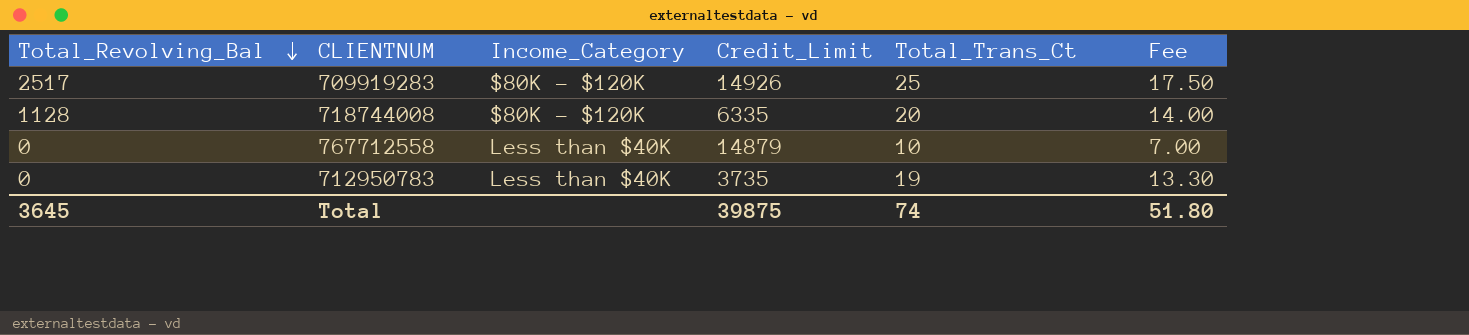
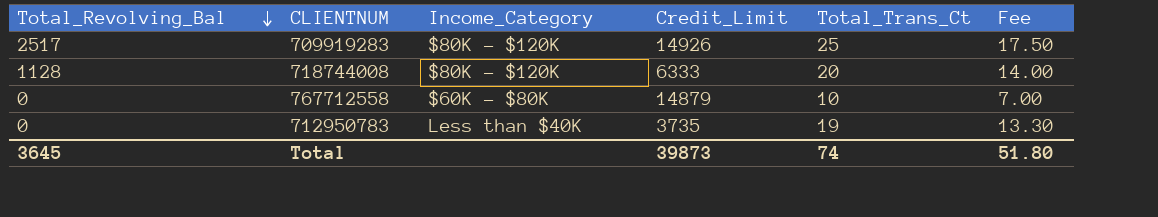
718744008 | Credit_Limit: 6335 -> 6333
767712558 | Income_Category: Less than $40K -> $60K - $80K
Total | Credit_Limit: 39875 -> 39873

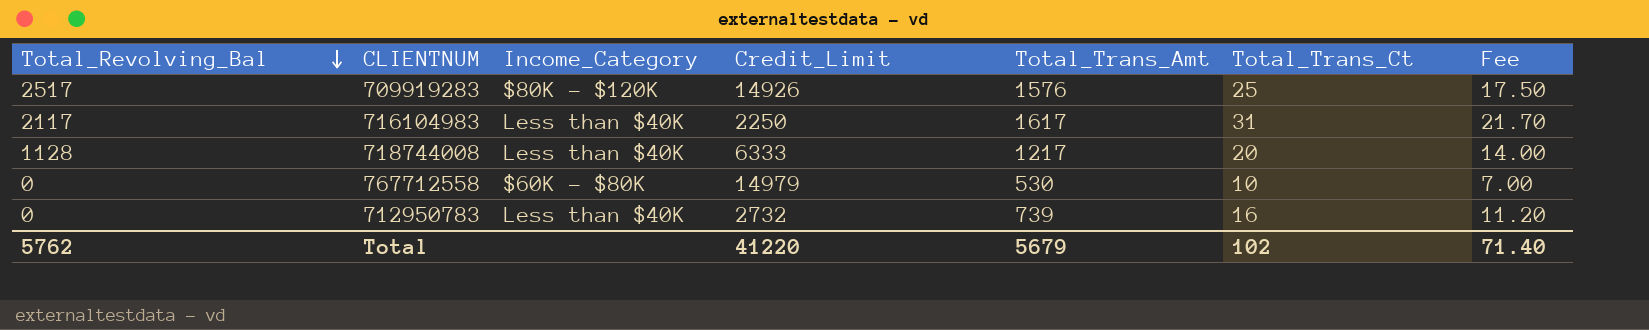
column Total_Trans_Amt | position: none -> 5
row 716104983: none -> 2117 | Less than $40K | 2250 | 1617 | 31 | 21.70
718744008 | Income_Category: $80K - $120K -> Less than $40K
767712558 | Credit_Limit: 14879 -> 14979
712950783 | Credit_Limit: 3735 -> 2732
712950783 | Total_Trans_Ct: 19 -> 16
712950783 | Fee: 13.30 -> 11.20
Total | Total_Revolving_Bal: 3645 -> 5762
Total | Credit_Limit: 39873 -> 41220
Total | Total_Trans_Ct: 74 -> 102
Total | Fee: 51.80 -> 71.40

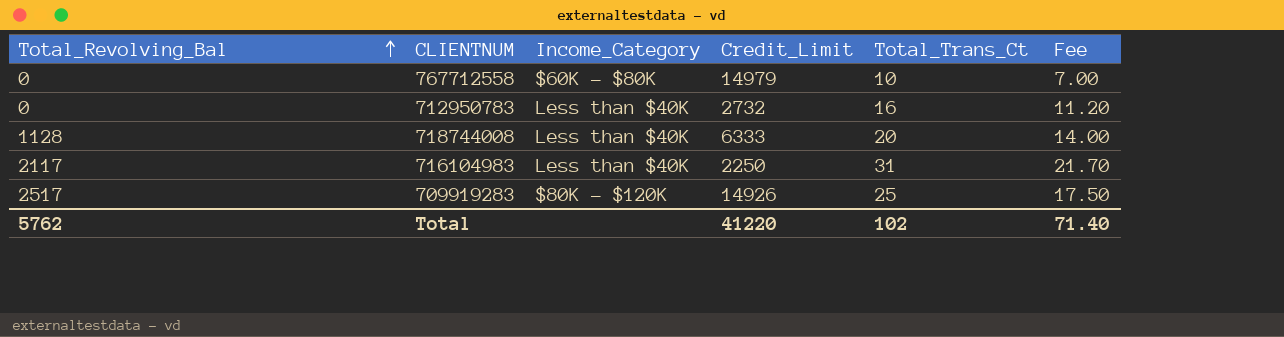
row order: Total_Revolving_Bal descending -> Total_Revolving_Bal ascending
column Total_Trans_Amt | position: 5 -> none

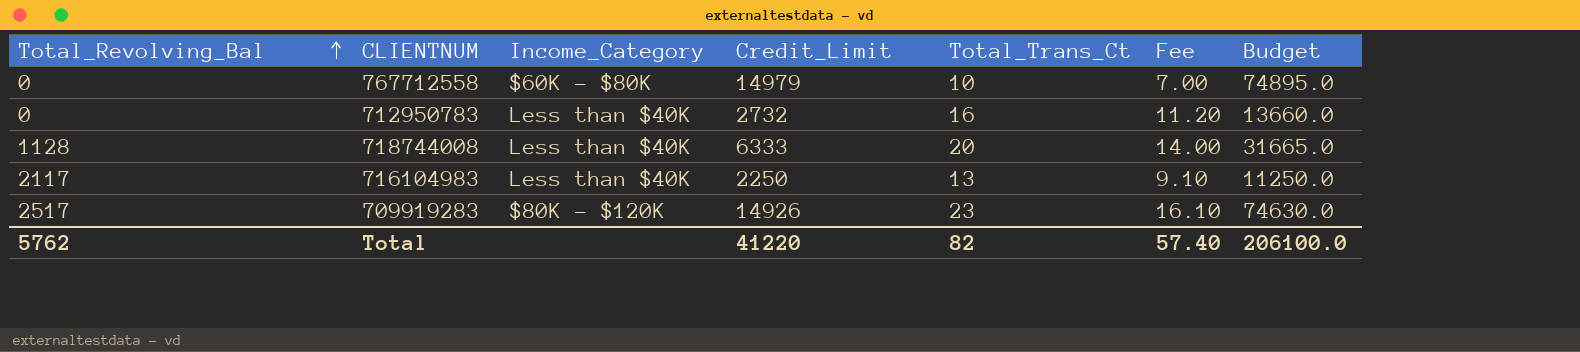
column Budget | formula: none -> [Credit_Limit] * 5
716104983 | Total_Trans_Ct: 31 -> 13
716104983 | Fee: 21.70 -> 9.10
709919283 | Total_Trans_Ct: 25 -> 23
709919283 | Fee: 17.50 -> 16.10
Total | Total_Trans_Ct: 102 -> 82
Total | Fee: 71.40 -> 57.40

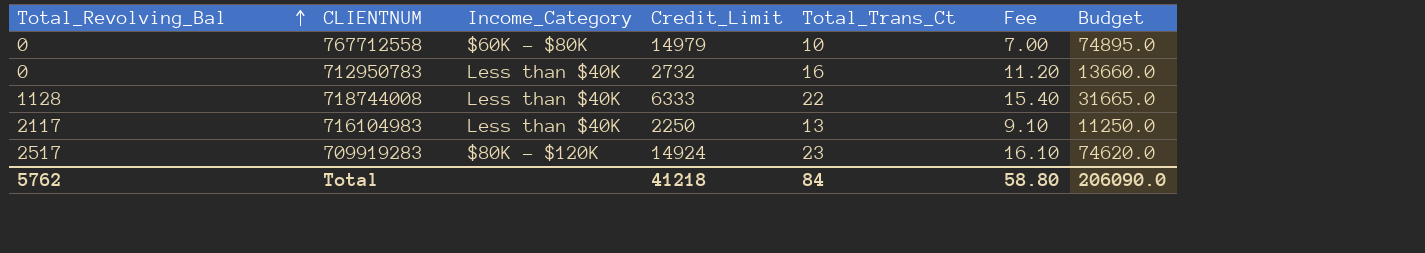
718744008 | Total_Trans_Ct: 20 -> 22
718744008 | Fee: 14.00 -> 15.40
709919283 | Credit_Limit: 14926 -> 14924
709919283 | Budget: 74630.0 -> 74620.0
Total | Credit_Limit: 41220 -> 41218
Total | Total_Trans_Ct: 82 -> 84
Total | Fee: 57.40 -> 58.80
Total | Budget: 206100.0 -> 206090.0

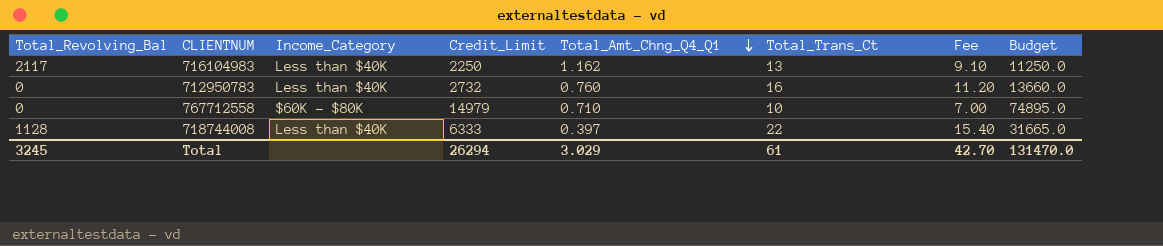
row order: Total_Revolving_Bal ascending -> Total_Amt_Chng_Q4_Q1 descending
column Total_Amt_Chng_Q4_Q1 | position: none -> 5
row 709919283: 2517 | $80K - $120K | 14924 | 23 | 16.10 | 74620.0 -> none
Total | Total_Revolving_Bal: 5762 -> 3245
Total | Credit_Limit: 41218 -> 26294
Total | Total_Trans_Ct: 84 -> 61
Total | Fee: 58.80 -> 42.70
Total | Budget: 206090.0 -> 131470.0

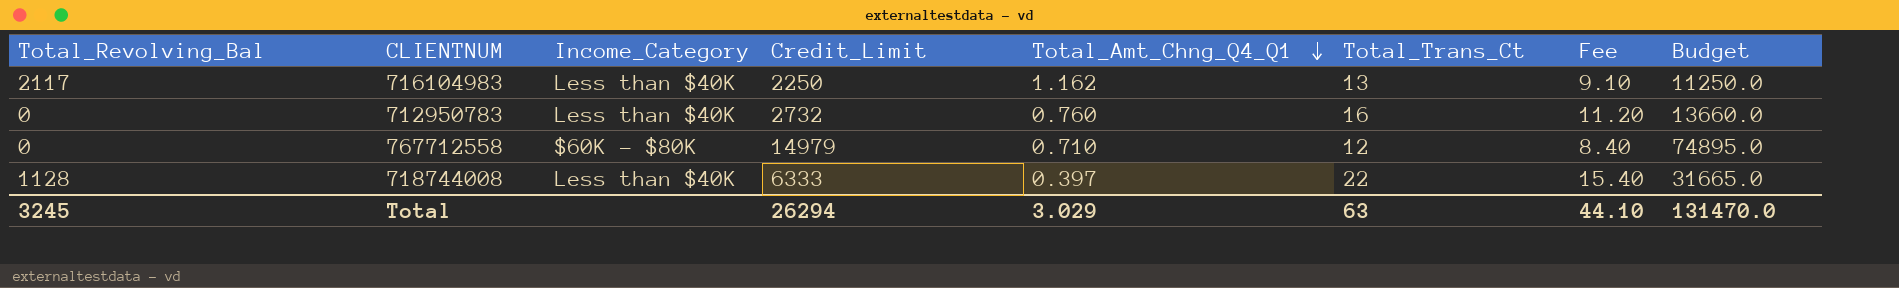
767712558 | Total_Trans_Ct: 10 -> 12
767712558 | Fee: 7.00 -> 8.40
Total | Total_Trans_Ct: 61 -> 63
Total | Fee: 42.70 -> 44.10

